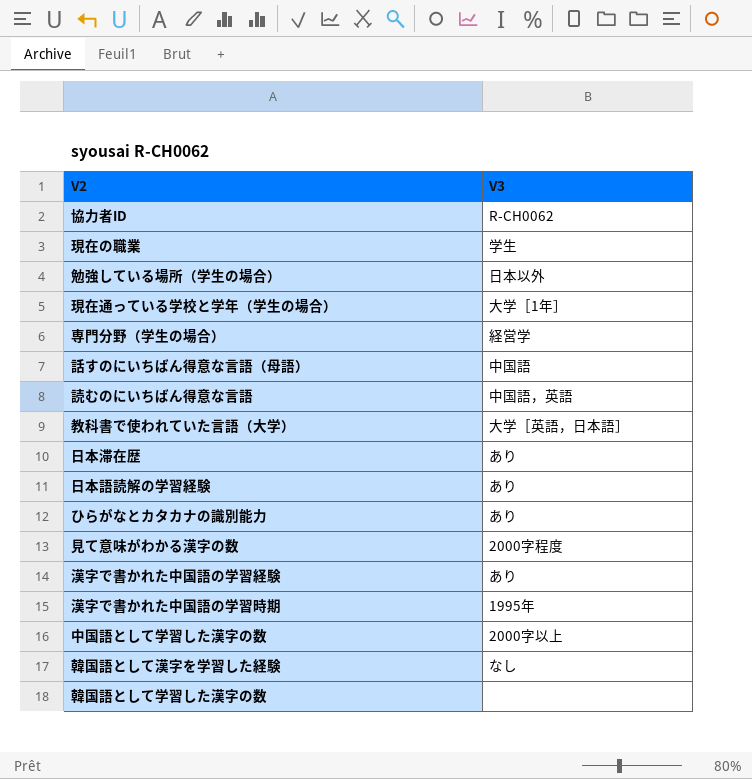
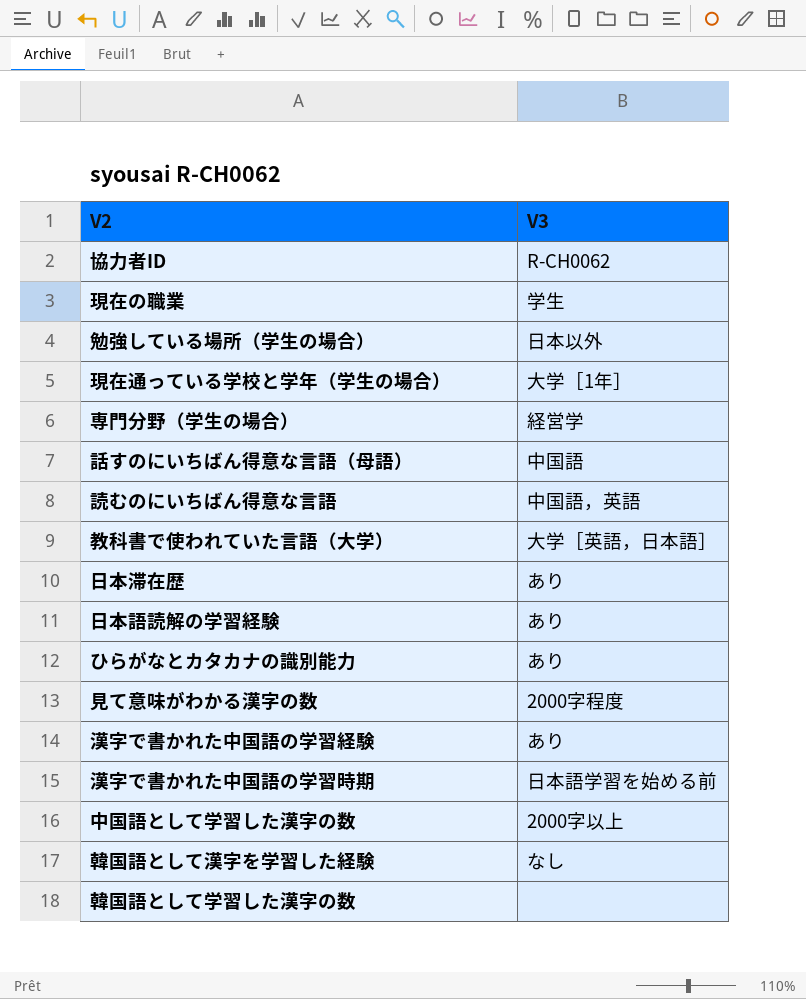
漢字で書かれた中国語の学習時期 | V3: 1995年 -> 日本語学習を始める前

